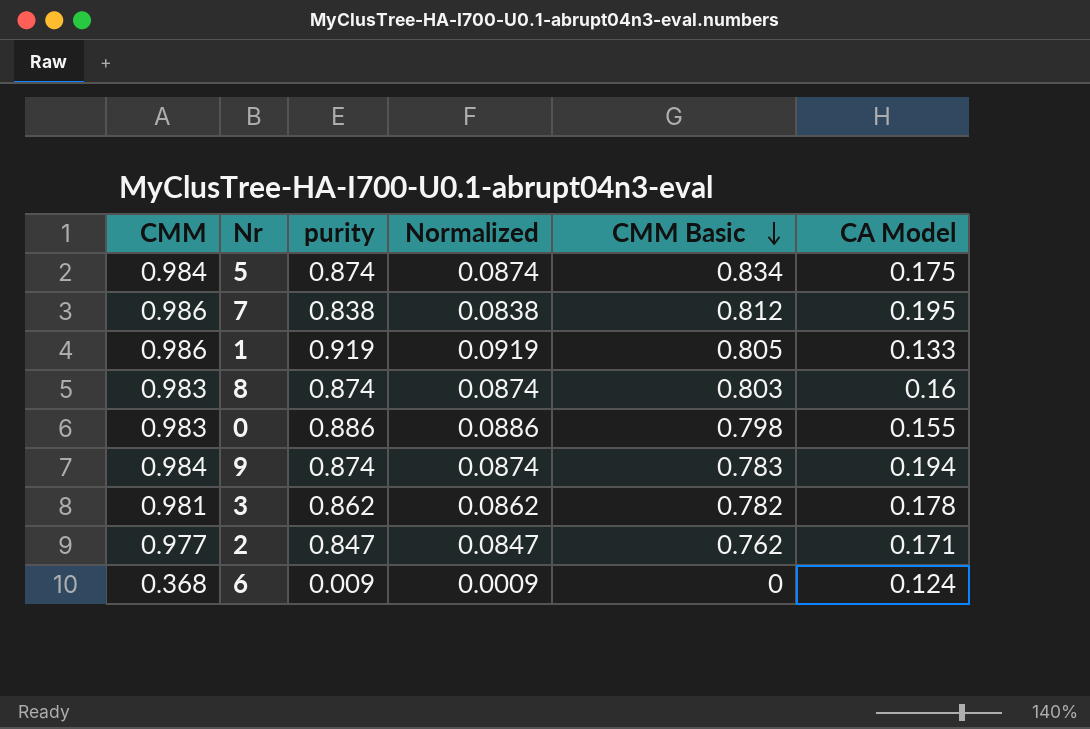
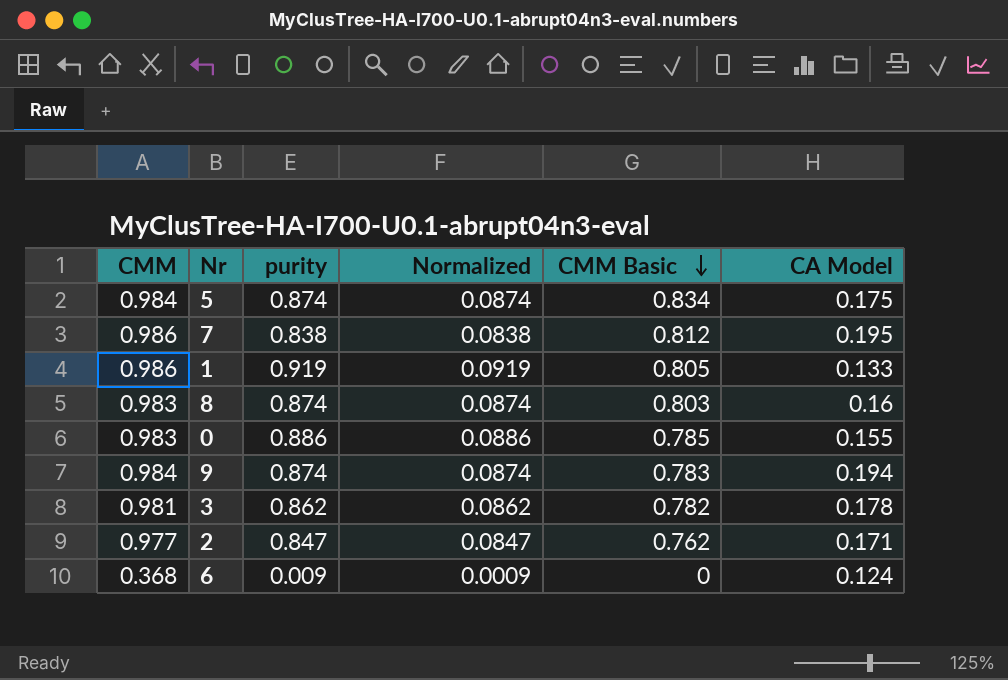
0 | CMM Basic: 0.798 -> 0.785

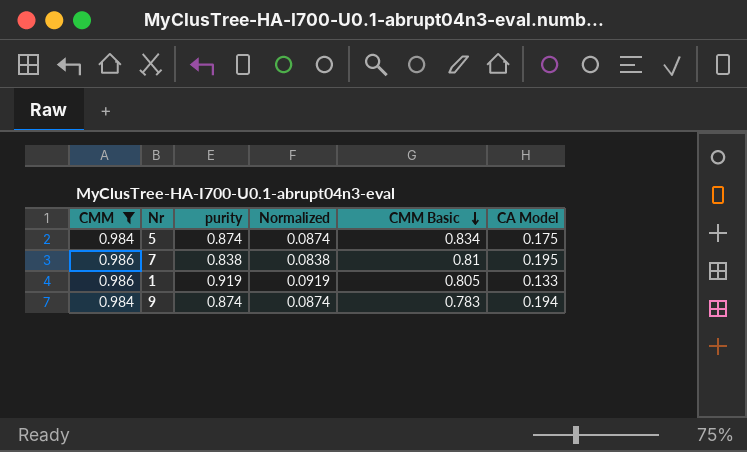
filter: none -> CMM >= 0.984
7 | CMM Basic: 0.812 -> 0.81

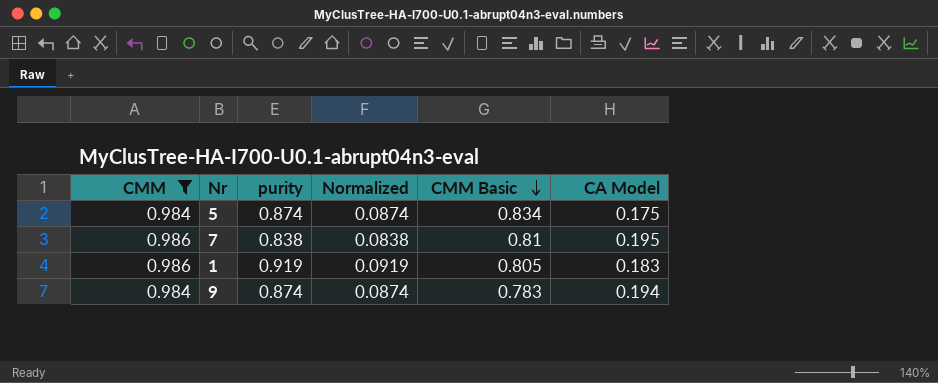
1 | CA Model: 0.133 -> 0.183

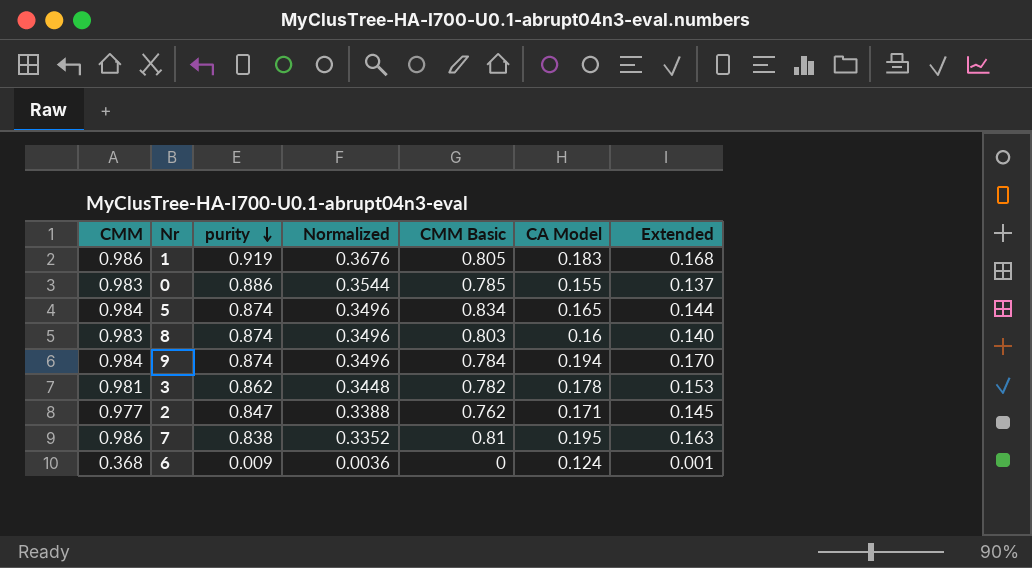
filter: CMM >= 0.984 -> none
row order: CMM Basic descending -> purity descending
column Normalized | formula: [purity] * 0.1 -> [purity] * 0.4
column Extended | formula: none -> [purity] * [CA Model]
5 | CA Model: 0.175 -> 0.165
9 | CMM Basic: 0.783 -> 0.784

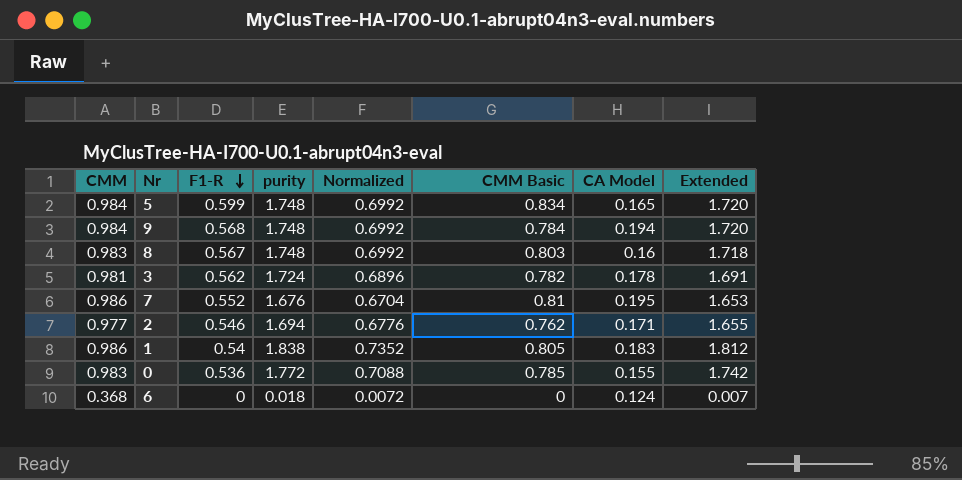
row order: purity descending -> F1-R descending
column F1-R | position: none -> 3
column Extended | formula: [purity] * [CA Model] -> [CMM] * [purity]
5 | purity: 0.874 -> 1.748
5 | Normalized: 0.3496 -> 0.6992
9 | purity: 0.874 -> 1.748
9 | Normalized: 0.3496 -> 0.6992
8 | purity: 0.874 -> 1.748
8 | Normalized: 0.3496 -> 0.6992
3 | purity: 0.862 -> 1.724
3 | Normalized: 0.3448 -> 0.6896
7 | purity: 0.838 -> 1.676
7 | Normalized: 0.3352 -> 0.6704
2 | purity: 0.847 -> 1.694
2 | Normalized: 0.3388 -> 0.6776
1 | purity: 0.919 -> 1.838
1 | Normalized: 0.3676 -> 0.7352
0 | purity: 0.886 -> 1.772
0 | Normalized: 0.3544 -> 0.7088
6 | purity: 0.009 -> 0.018
6 | Normalized: 0.0036 -> 0.0072

